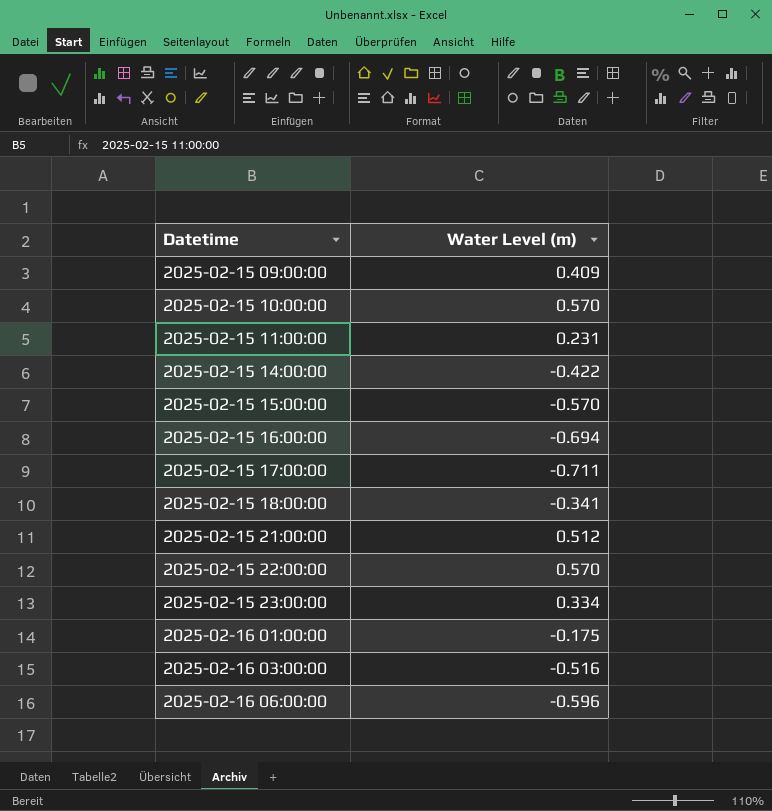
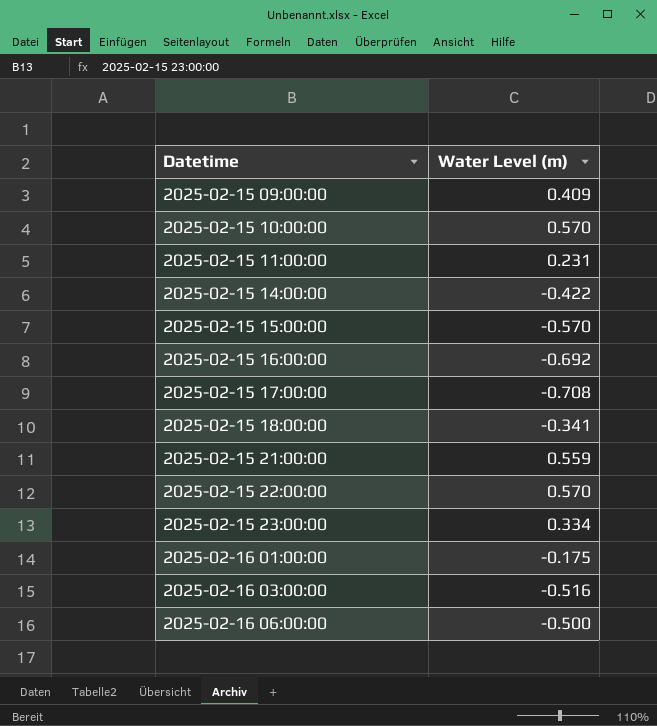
2025-02-15 16:00:00 | Water Level (m): -0.694 -> -0.692
2025-02-15 17:00:00 | Water Level (m): -0.711 -> -0.708
2025-02-15 21:00:00 | Water Level (m): 0.512 -> 0.559
2025-02-16 06:00:00 | Water Level (m): -0.596 -> -0.500

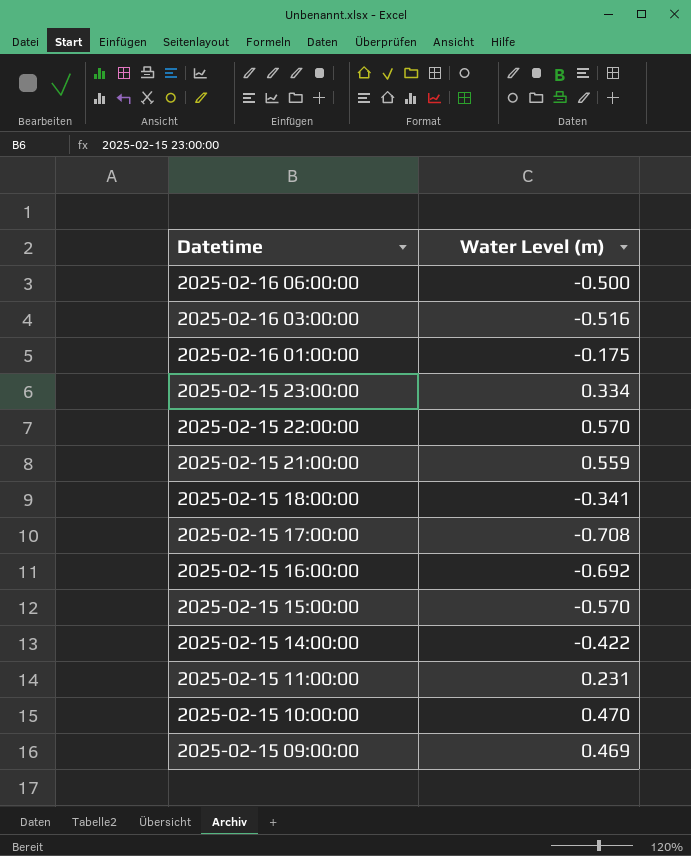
row order: Datetime ascending -> Datetime descending
2025-02-15 10:00:00 | Water Level (m): 0.570 -> 0.470
2025-02-15 09:00:00 | Water Level (m): 0.409 -> 0.469

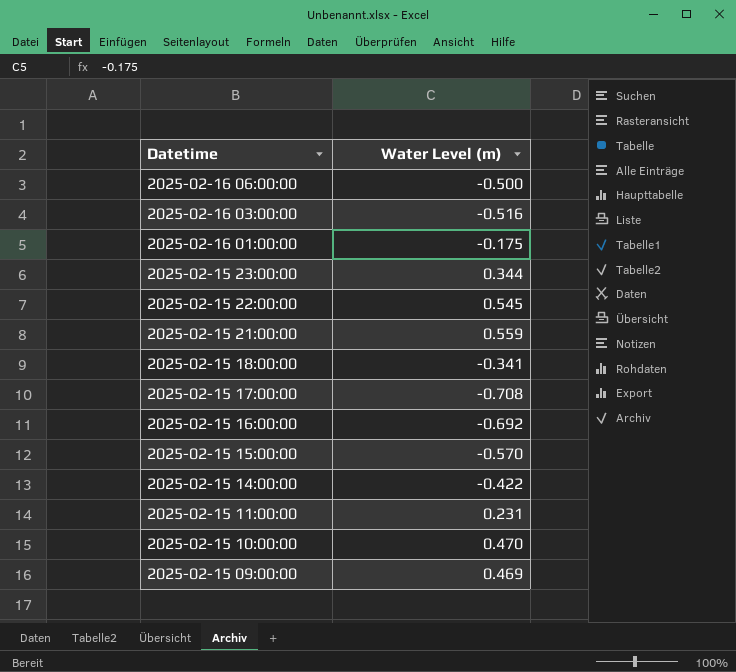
2025-02-15 23:00:00 | Water Level (m): 0.334 -> 0.344
2025-02-15 22:00:00 | Water Level (m): 0.570 -> 0.545

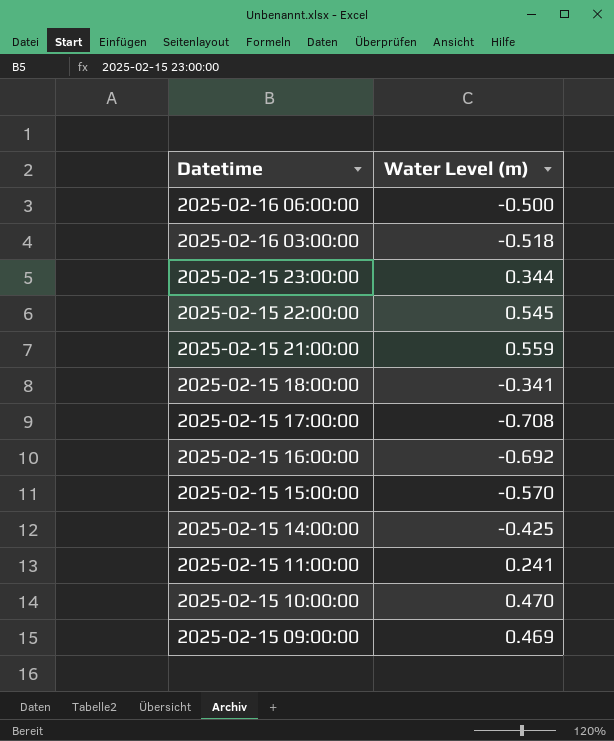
row 2025-02-16 01:00:00: -0.175 -> none
2025-02-16 03:00:00 | Water Level (m): -0.516 -> -0.518
2025-02-15 14:00:00 | Water Level (m): -0.422 -> -0.425
2025-02-15 11:00:00 | Water Level (m): 0.231 -> 0.241

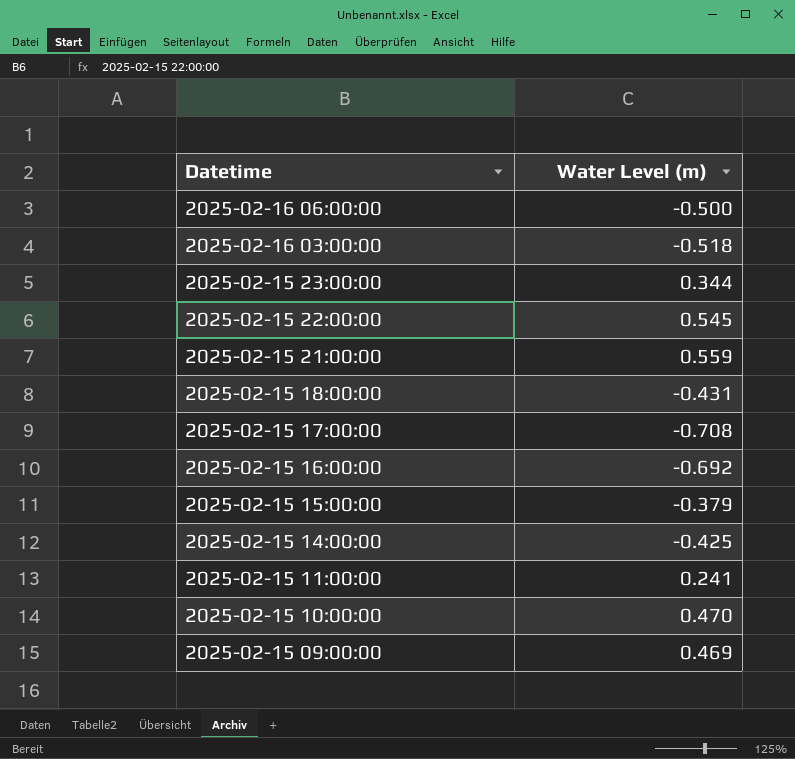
2025-02-15 18:00:00 | Water Level (m): -0.341 -> -0.431
2025-02-15 15:00:00 | Water Level (m): -0.570 -> -0.379

